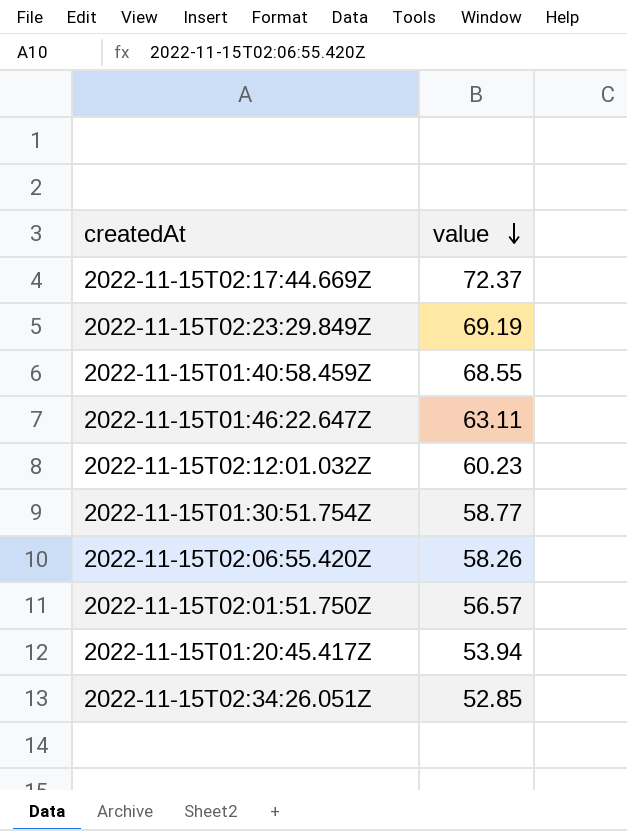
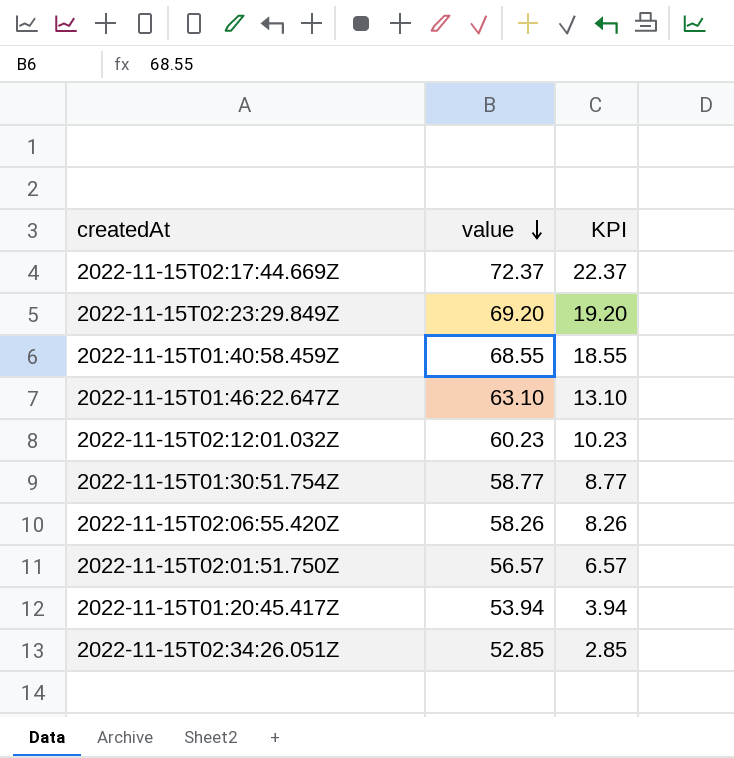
column KPI | formula: none -> [value] - 50
2022-11-15T02:23:29.849Z | value: 69.19 -> 69.20
2022-11-15T01:46:22.647Z | value: 63.11 -> 63.10

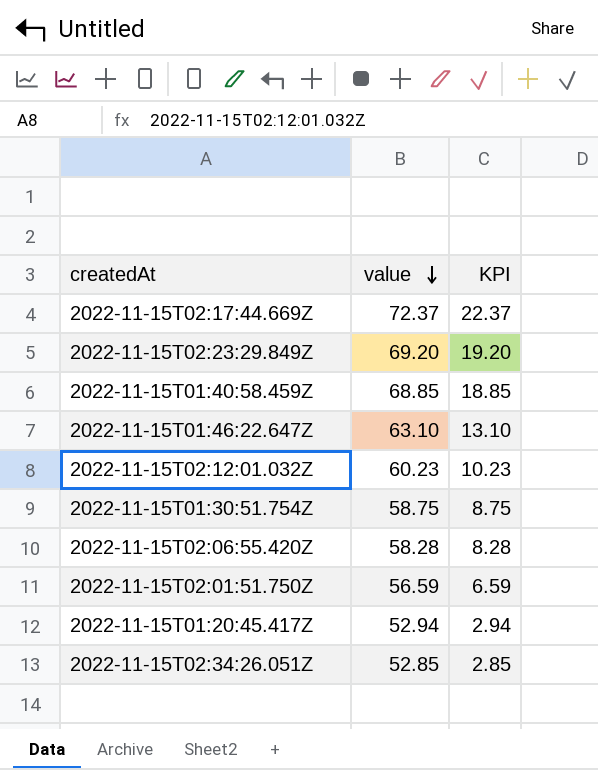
2022-11-15T01:40:58.459Z | value: 68.55 -> 68.85
2022-11-15T01:40:58.459Z | KPI: 18.55 -> 18.85
2022-11-15T01:30:51.754Z | value: 58.77 -> 58.75
2022-11-15T01:30:51.754Z | KPI: 8.77 -> 8.75
2022-11-15T02:06:55.420Z | value: 58.26 -> 58.28
2022-11-15T02:06:55.420Z | KPI: 8.26 -> 8.28
2022-11-15T02:01:51.750Z | value: 56.57 -> 56.59
2022-11-15T02:01:51.750Z | KPI: 6.57 -> 6.59
2022-11-15T01:20:45.417Z | value: 53.94 -> 52.94
2022-11-15T01:20:45.417Z | KPI: 3.94 -> 2.94

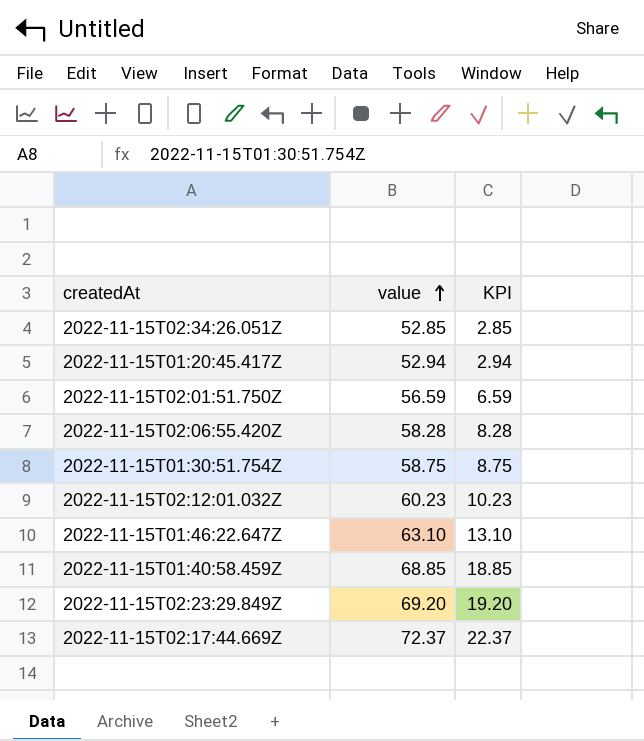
row order: value descending -> value ascending

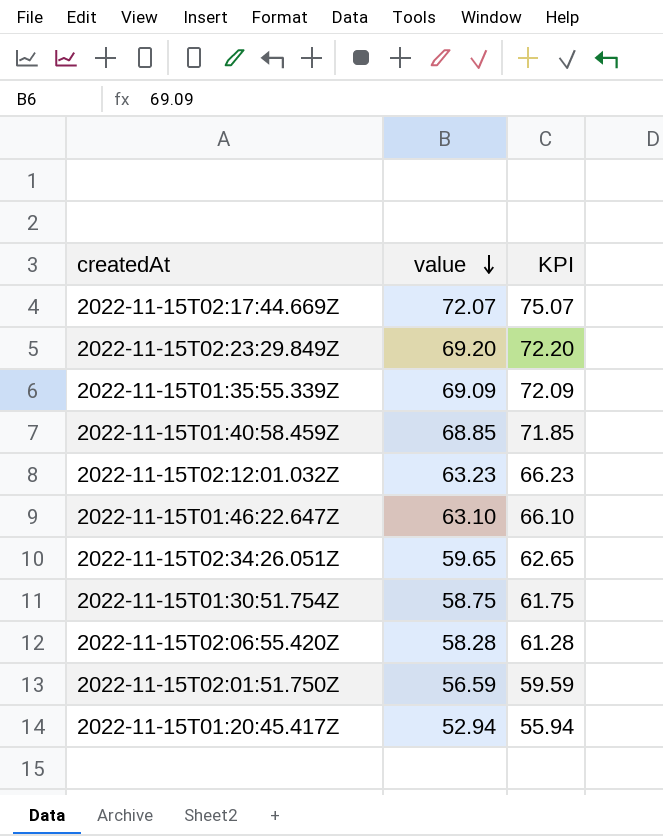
row order: value ascending -> value descending
column KPI | formula: [value] - 50 -> [value] + 3
2022-11-15T02:17:44.669Z | value: 72.37 -> 72.07
row 2022-11-15T01:35:55.339Z: none -> 69.09 | 72.09
2022-11-15T02:12:01.032Z | value: 60.23 -> 63.23
2022-11-15T02:34:26.051Z | value: 52.85 -> 59.65

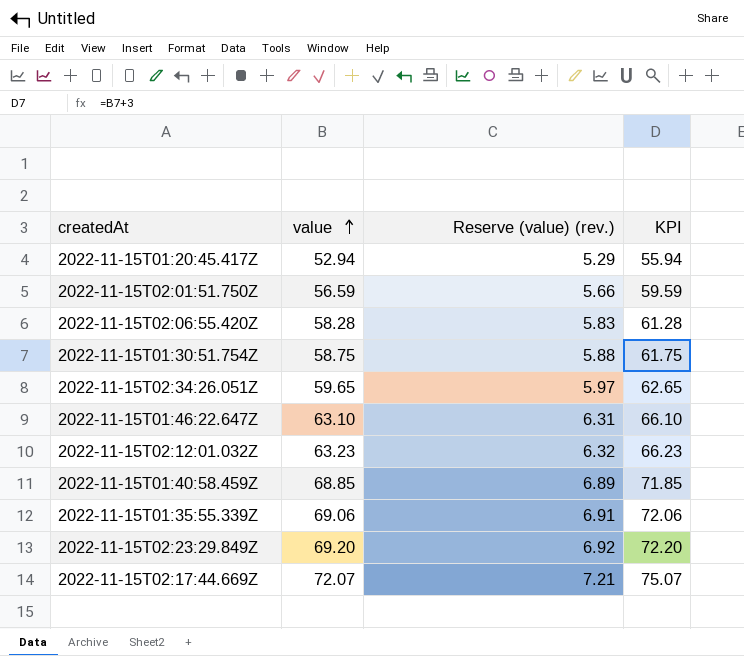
row order: value descending -> value ascending
column Reserve (value) (rev.) | formula: none -> [value] * 0.1
2022-11-15T01:35:55.339Z | value: 69.09 -> 69.06
2022-11-15T01:35:55.339Z | KPI: 72.09 -> 72.06

